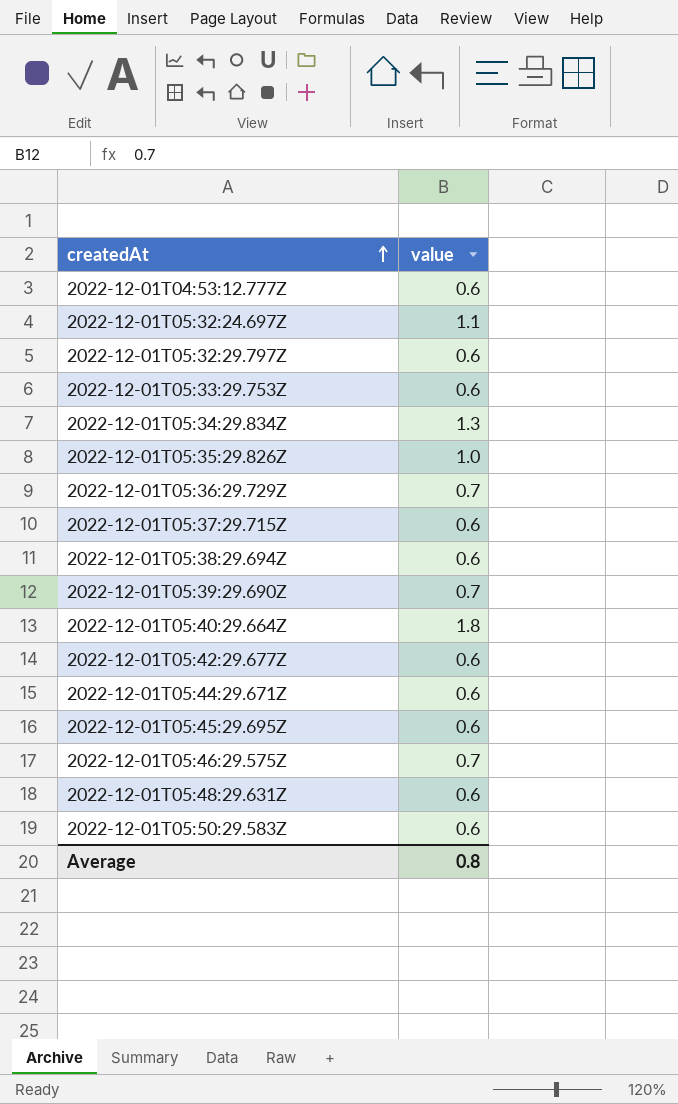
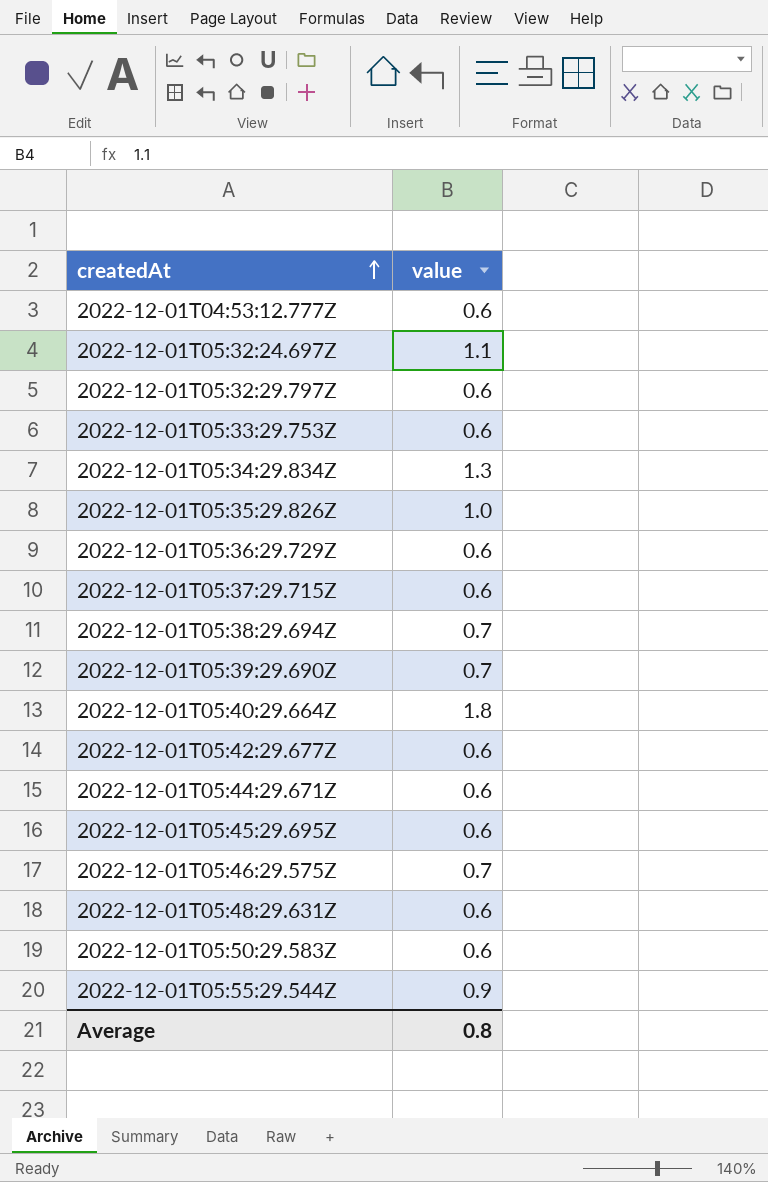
2022-12-01T05:36:29.729Z | value: 0.7 -> 0.6
2022-12-01T05:38:29.694Z | value: 0.6 -> 0.7
row 2022-12-01T05:55:29.544Z: none -> 0.9

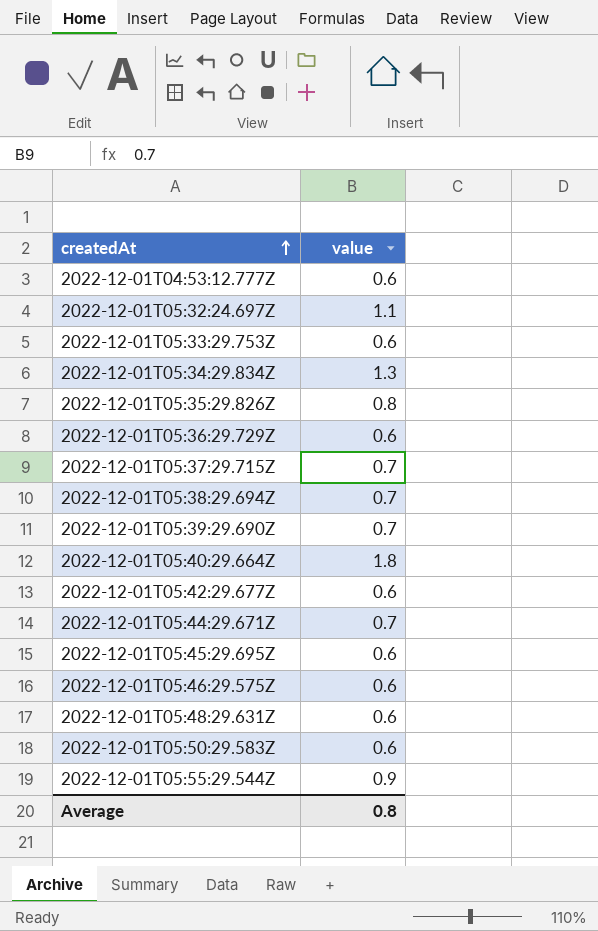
row 2022-12-01T05:32:29.797Z: 0.6 -> none
2022-12-01T05:35:29.826Z | value: 1.0 -> 0.8
2022-12-01T05:37:29.715Z | value: 0.6 -> 0.7
2022-12-01T05:44:29.671Z | value: 0.6 -> 0.7
2022-12-01T05:46:29.575Z | value: 0.7 -> 0.6

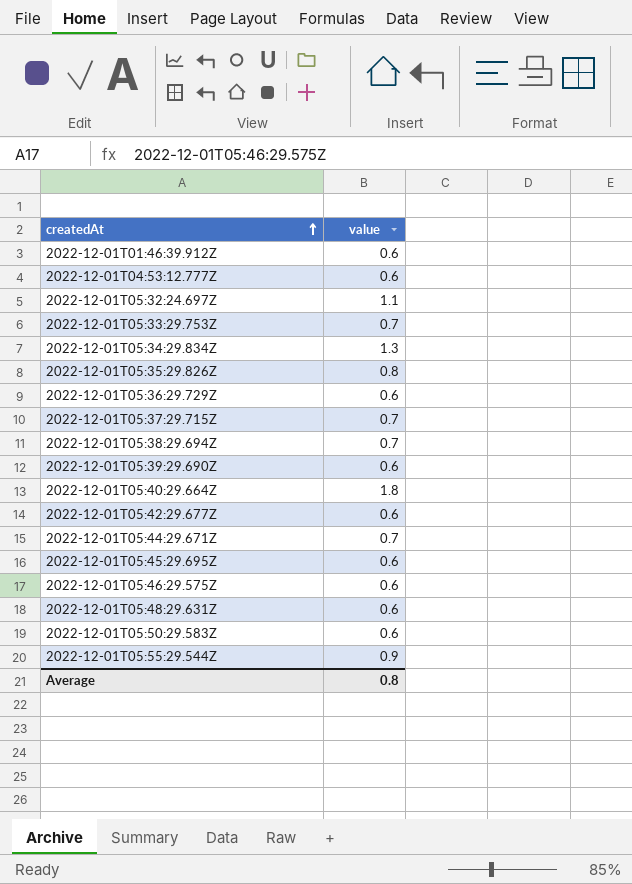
row 2022-12-01T01:46:39.912Z: none -> 0.6
2022-12-01T05:33:29.753Z | value: 0.6 -> 0.7
2022-12-01T05:39:29.690Z | value: 0.7 -> 0.6

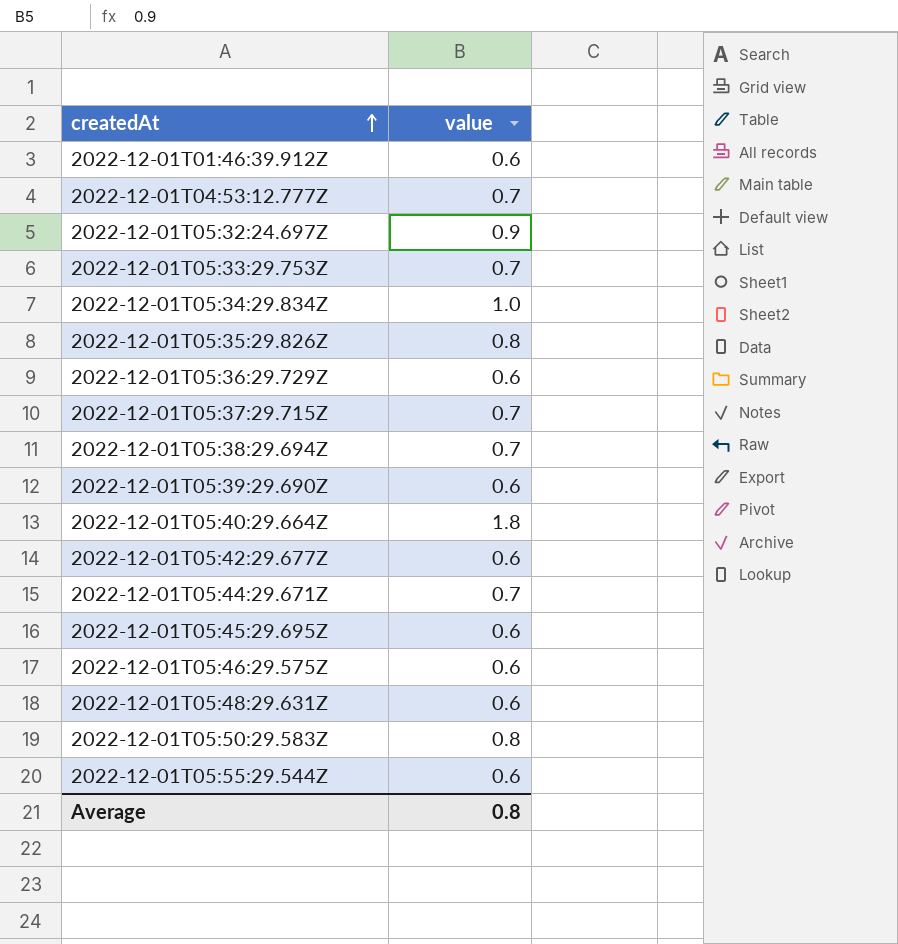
2022-12-01T04:53:12.777Z | value: 0.6 -> 0.7
2022-12-01T05:32:24.697Z | value: 1.1 -> 0.9
2022-12-01T05:34:29.834Z | value: 1.3 -> 1.0
2022-12-01T05:50:29.583Z | value: 0.6 -> 0.8
2022-12-01T05:55:29.544Z | value: 0.9 -> 0.6

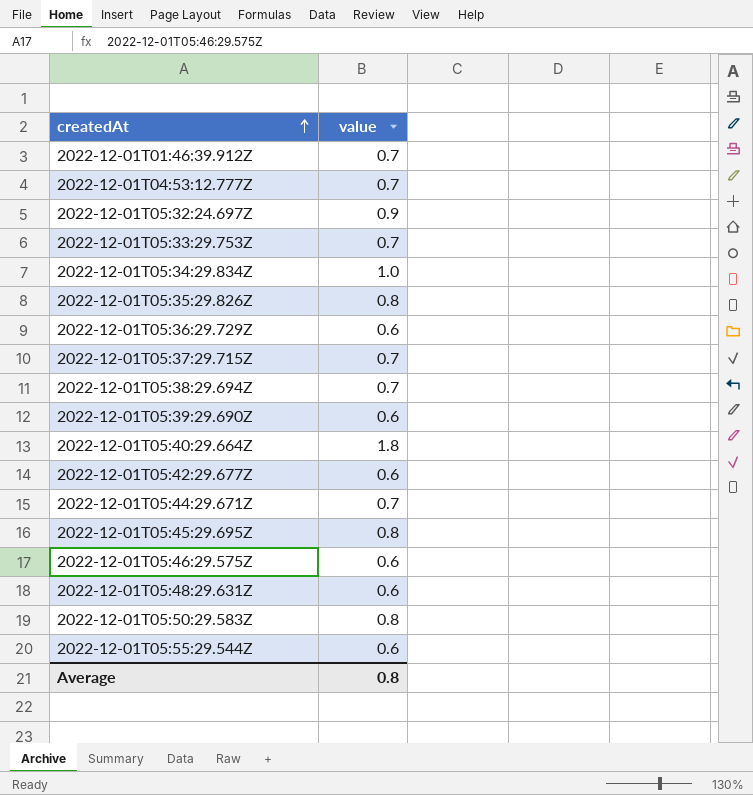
2022-12-01T01:46:39.912Z | value: 0.6 -> 0.7
2022-12-01T05:45:29.695Z | value: 0.6 -> 0.8

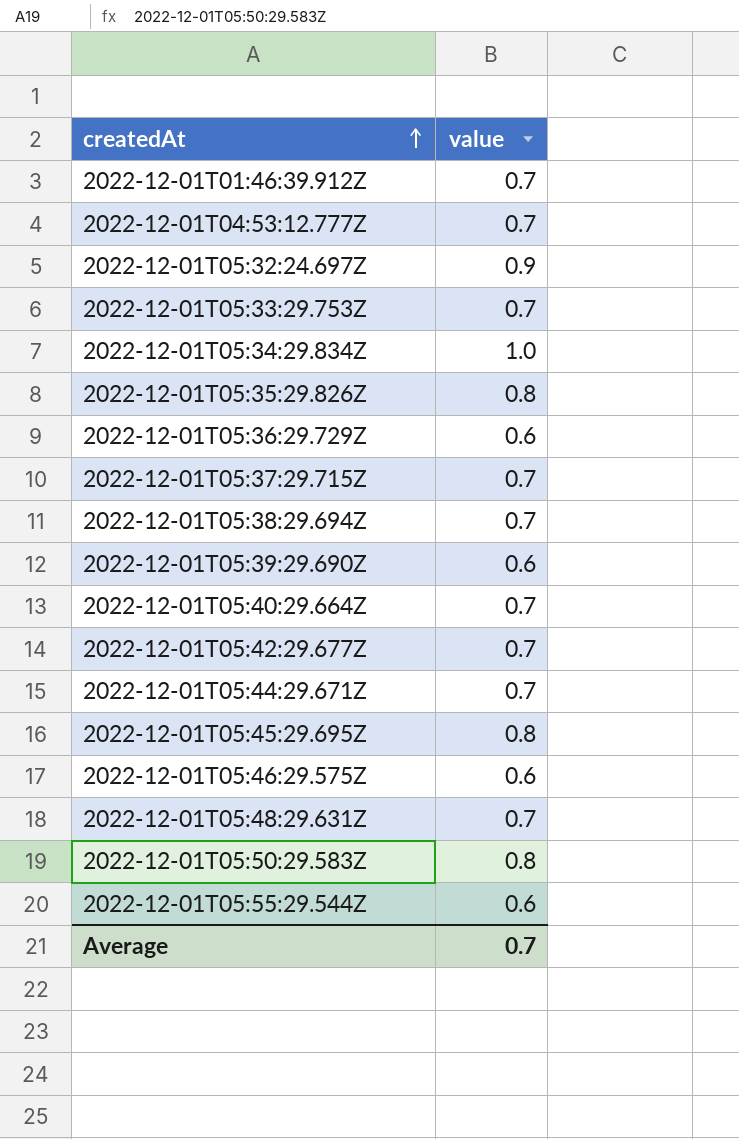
2022-12-01T05:40:29.664Z | value: 1.8 -> 0.7
2022-12-01T05:42:29.677Z | value: 0.6 -> 0.7
2022-12-01T05:48:29.631Z | value: 0.6 -> 0.7
Average | value: 0.8 -> 0.7

